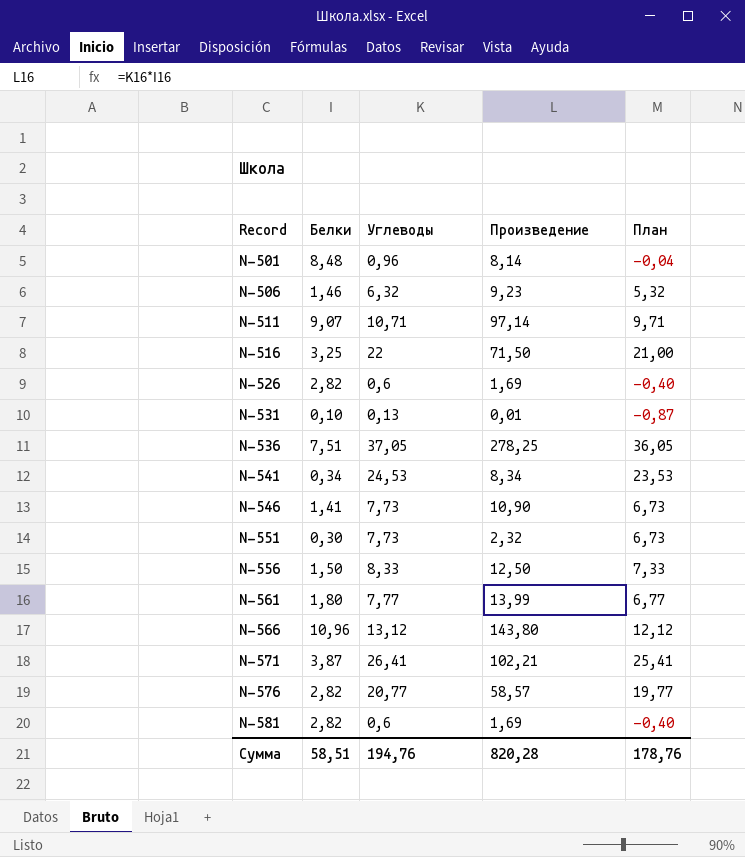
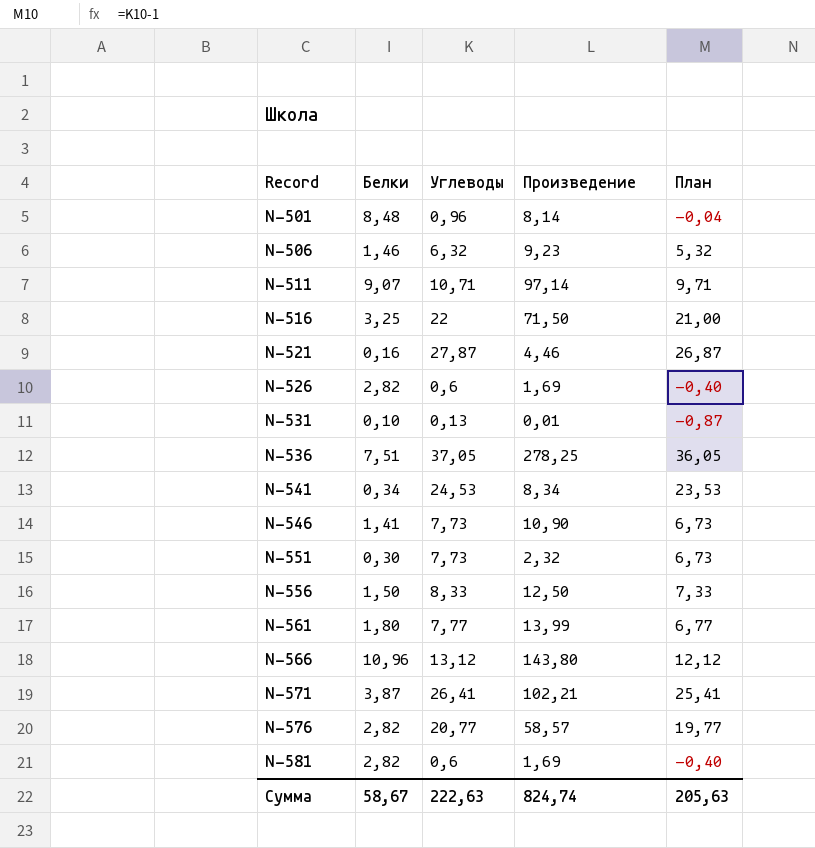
row N-521: none -> 0,16 | 27,87 | 4,46 | 26,87
Сумма | Белки: 58,51 -> 58,67
Сумма | Углеводы: 194,76 -> 222,63
Сумма | Произведение: 820,28 -> 824,74
Сумма | План: 178,76 -> 205,63

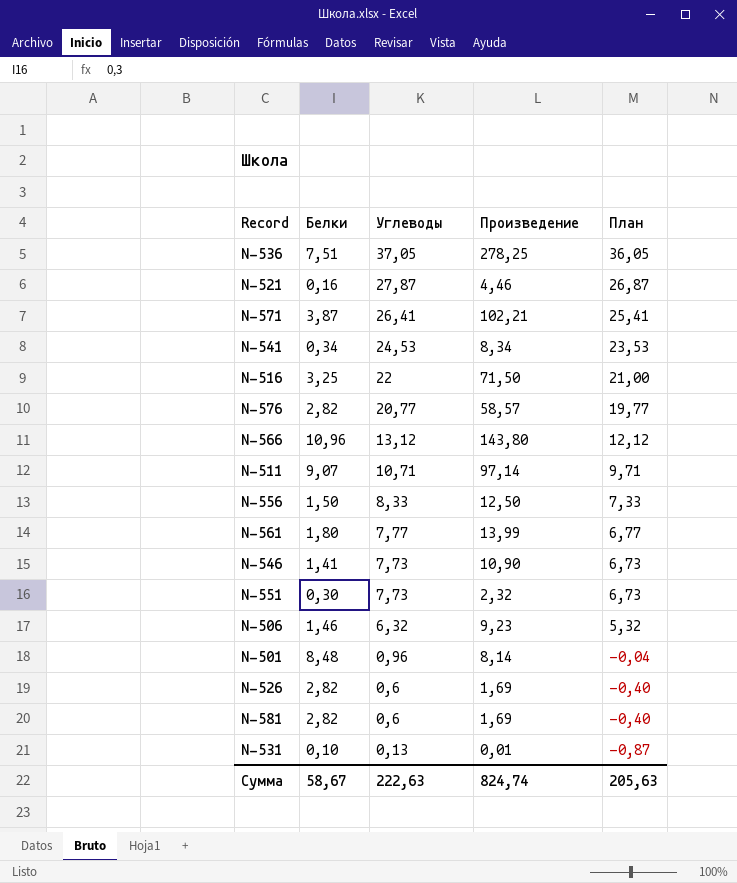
row order: Record ascending -> Углеводы descending

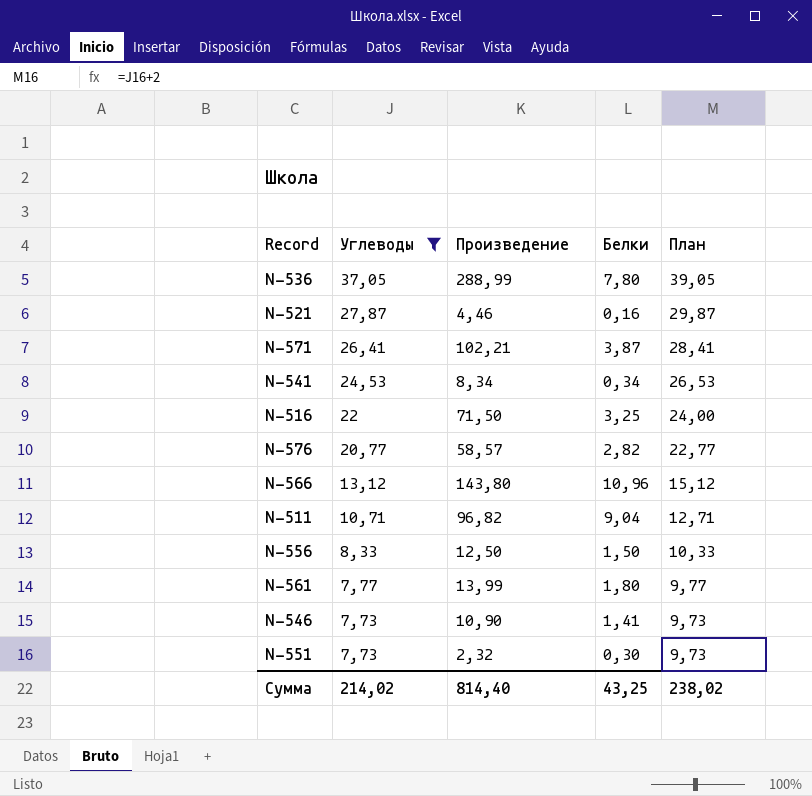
filter: none -> Углеводы >= 7,73
column Белки | position: 2 -> 4
column План | formula: [Углеводы] - 1 -> [Углеводы] + 2
N-536 | Произведение: 278,25 -> 288,99
N-536 | Белки: 7,51 -> 7,80
N-511 | Произведение: 97,14 -> 96,82
N-511 | Белки: 9,07 -> 9,04
Сумма | Углеводы: 222,63 -> 214,02
Сумма | Произведение: 824,74 -> 814,40
Сумма | Белки: 58,67 -> 43,25
Сумма | План: 205,63 -> 238,02

